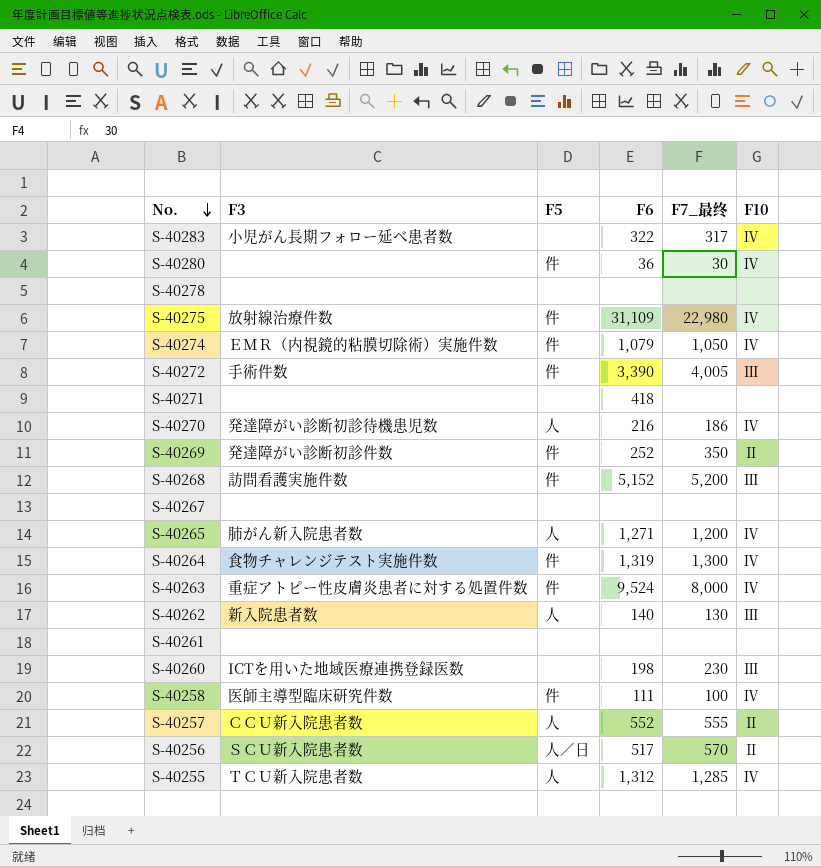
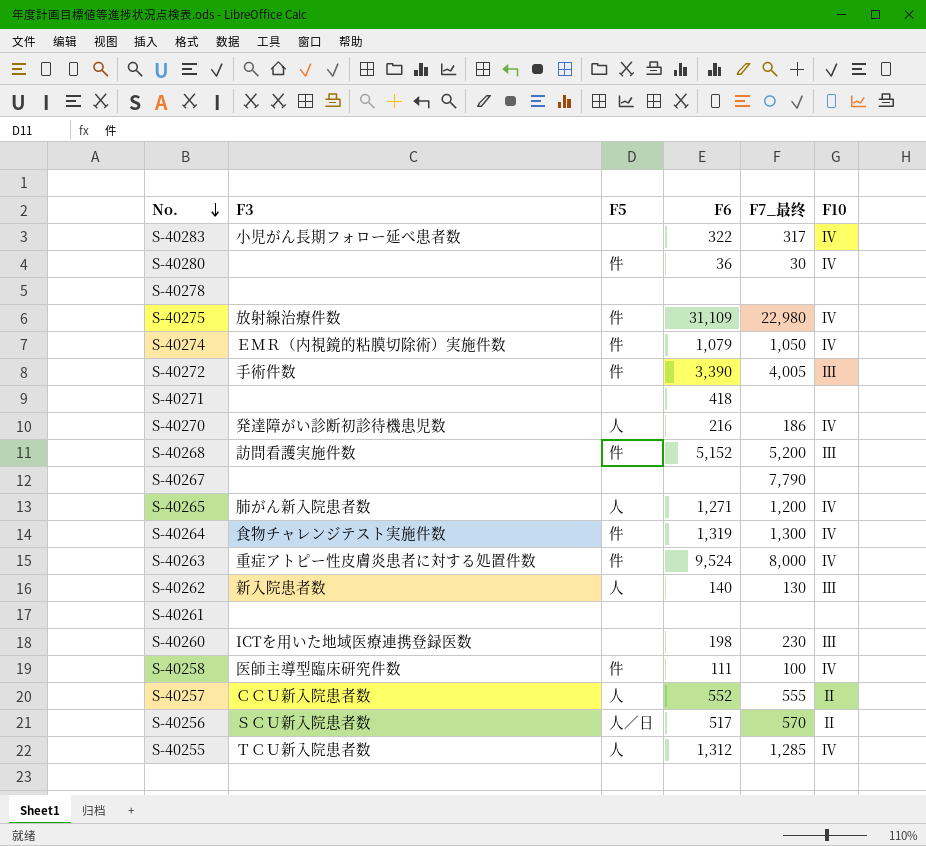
row S-40269: 発達障がい診断初診件数 | 件 | 252 | 350 | Ⅱ -> none
S-40267 | F7_最终: none -> 7,790

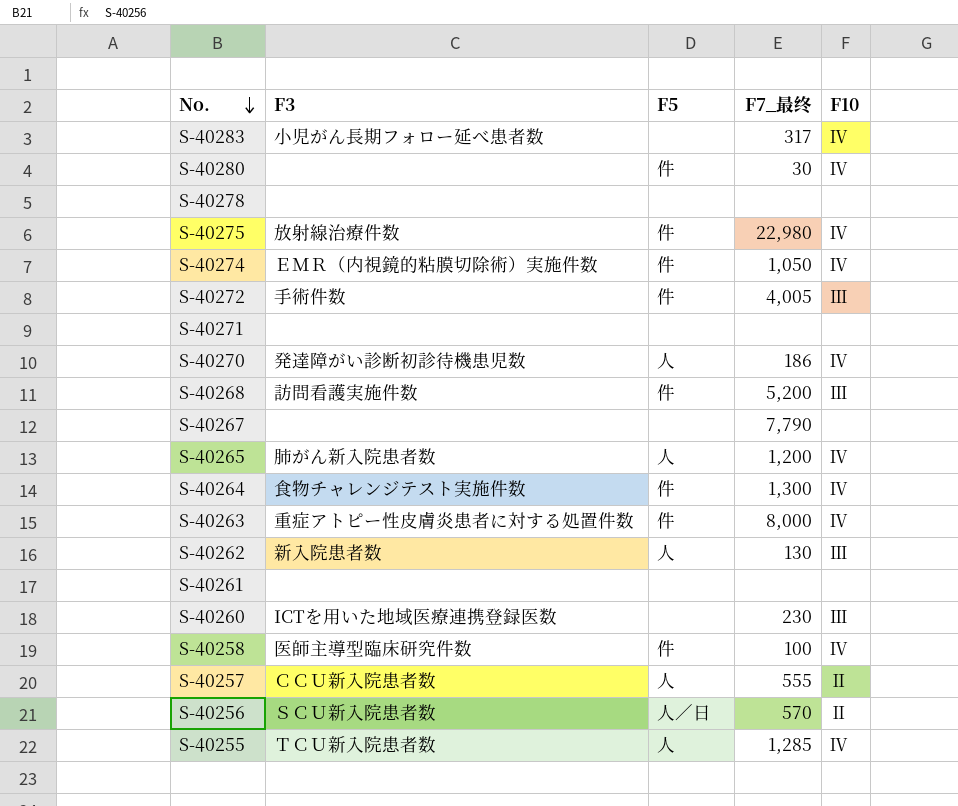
column F6 | position: 4 -> none

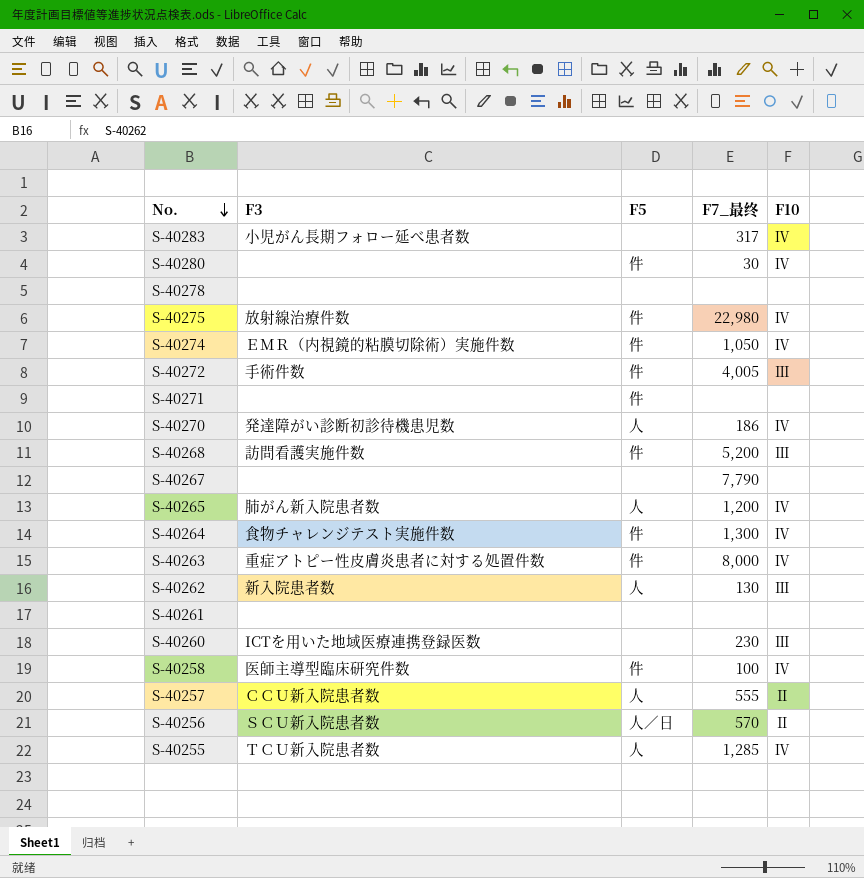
S-40271 | F5: none -> 件

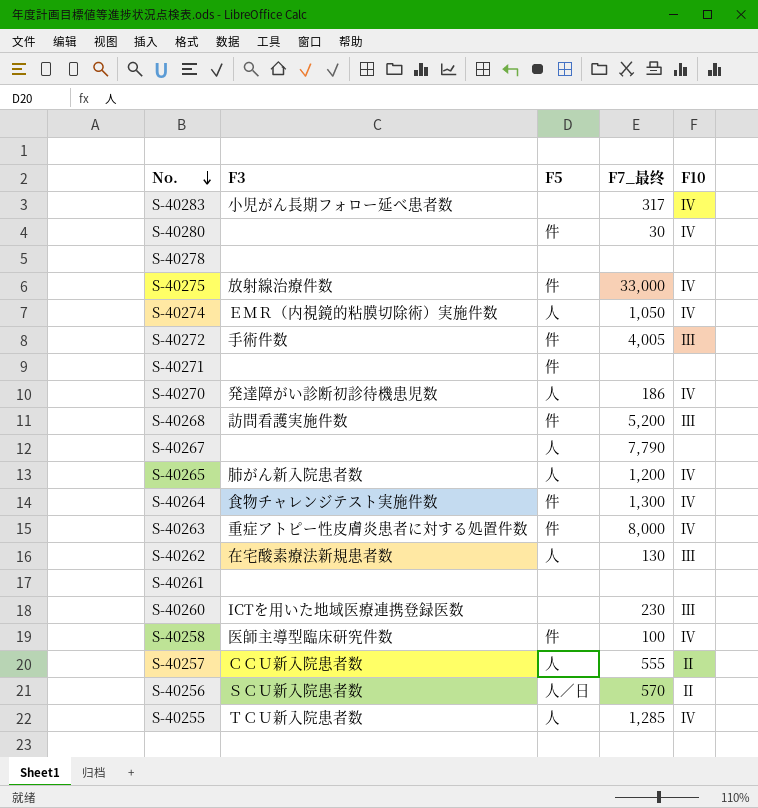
S-40275 | F7_最终: 22,980 -> 33,000
S-40274 | F5: 件 -> 人
S-40267 | F5: none -> 人
S-40262 | F3: 新入院患者数 -> 在宅酸素療法新規患者数

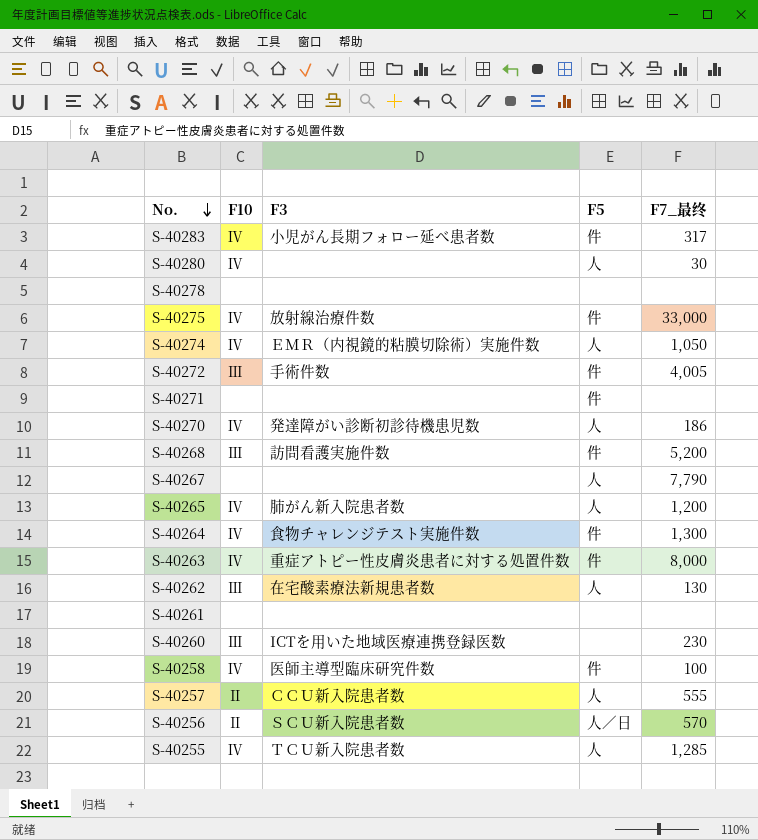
column F10 | position: 5 -> 2
S-40283 | F5: none -> 件
S-40280 | F5: 件 -> 人

